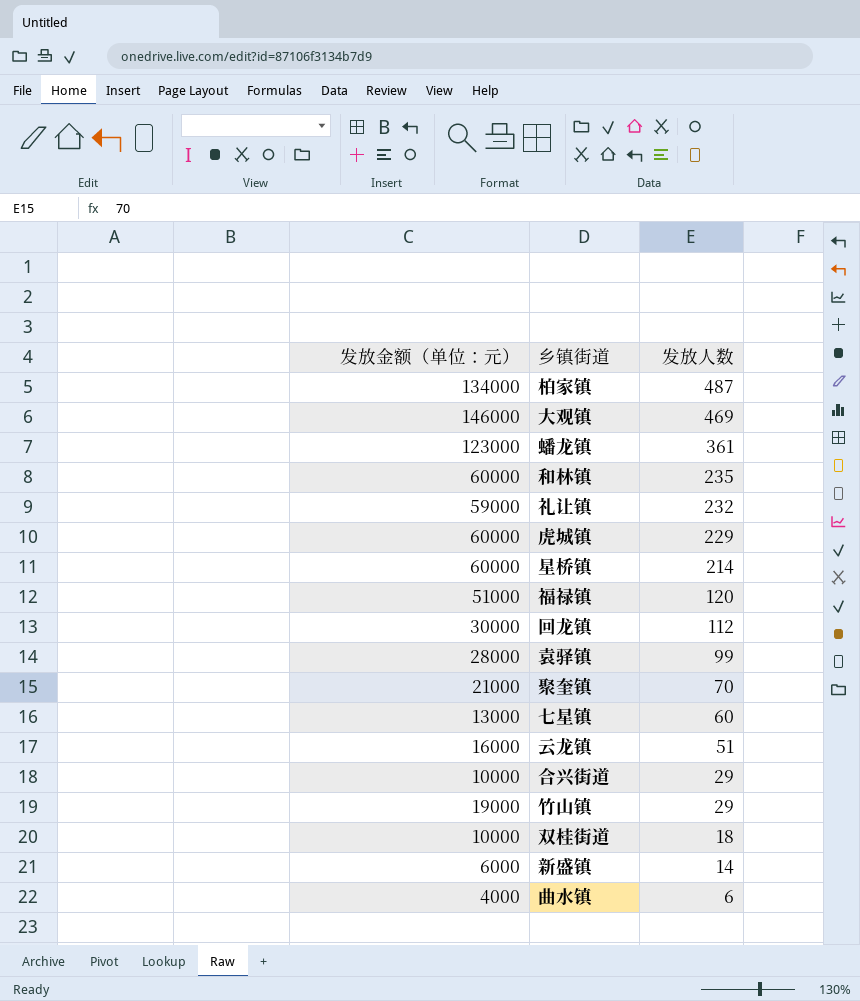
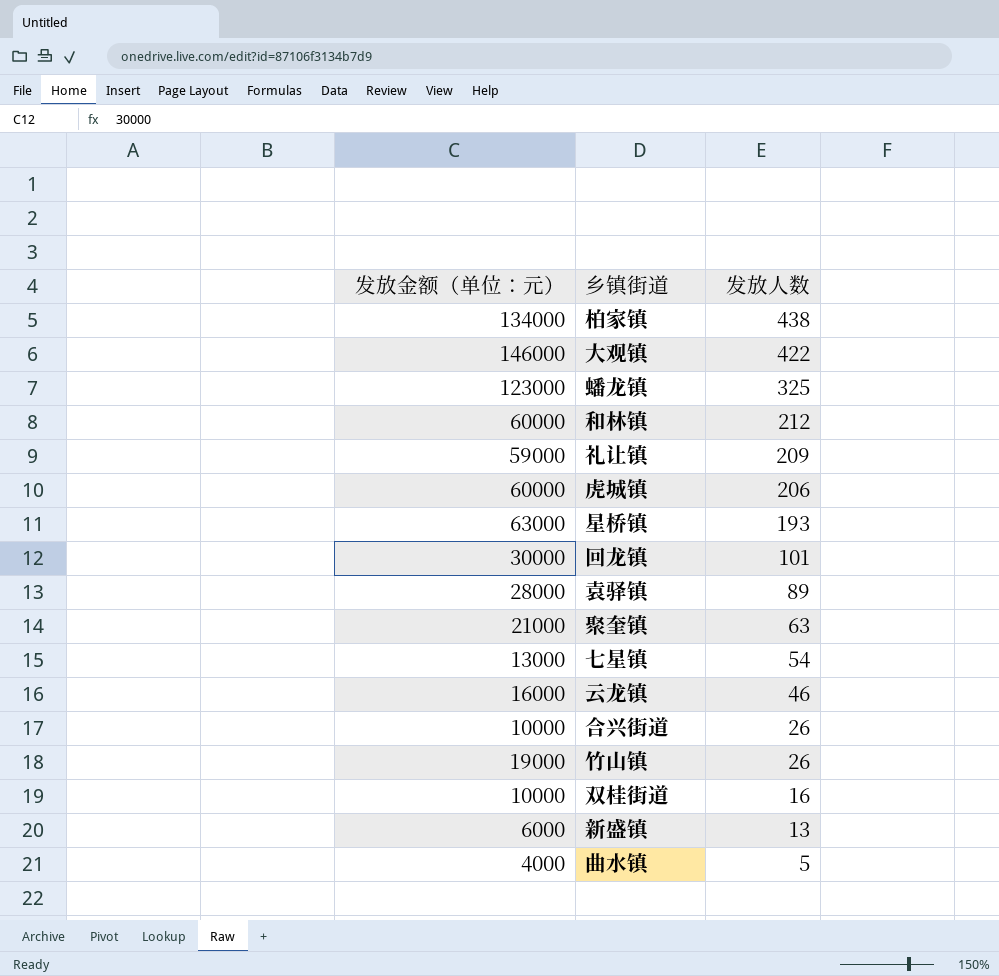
row 福禄镇: 51000 | 120 -> none
柏家镇 | 发放人数: 487 -> 438
大观镇 | 发放人数: 469 -> 422
蟠龙镇 | 发放人数: 361 -> 325
和林镇 | 发放人数: 235 -> 212
礼让镇 | 发放人数: 232 -> 209
虎城镇 | 发放人数: 229 -> 206
星桥镇 | 发放金额（单位：元）: 60000 -> 63000
星桥镇 | 发放人数: 214 -> 193
回龙镇 | 发放人数: 112 -> 101
袁驿镇 | 发放人数: 99 -> 89
聚奎镇 | 发放人数: 70 -> 63
七星镇 | 发放人数: 60 -> 54
云龙镇 | 发放人数: 51 -> 46
合兴街道 | 发放人数: 29 -> 26
竹山镇 | 发放人数: 29 -> 26
双桂街道 | 发放人数: 18 -> 16
新盛镇 | 发放人数: 14 -> 13
曲水镇 | 发放人数: 6 -> 5

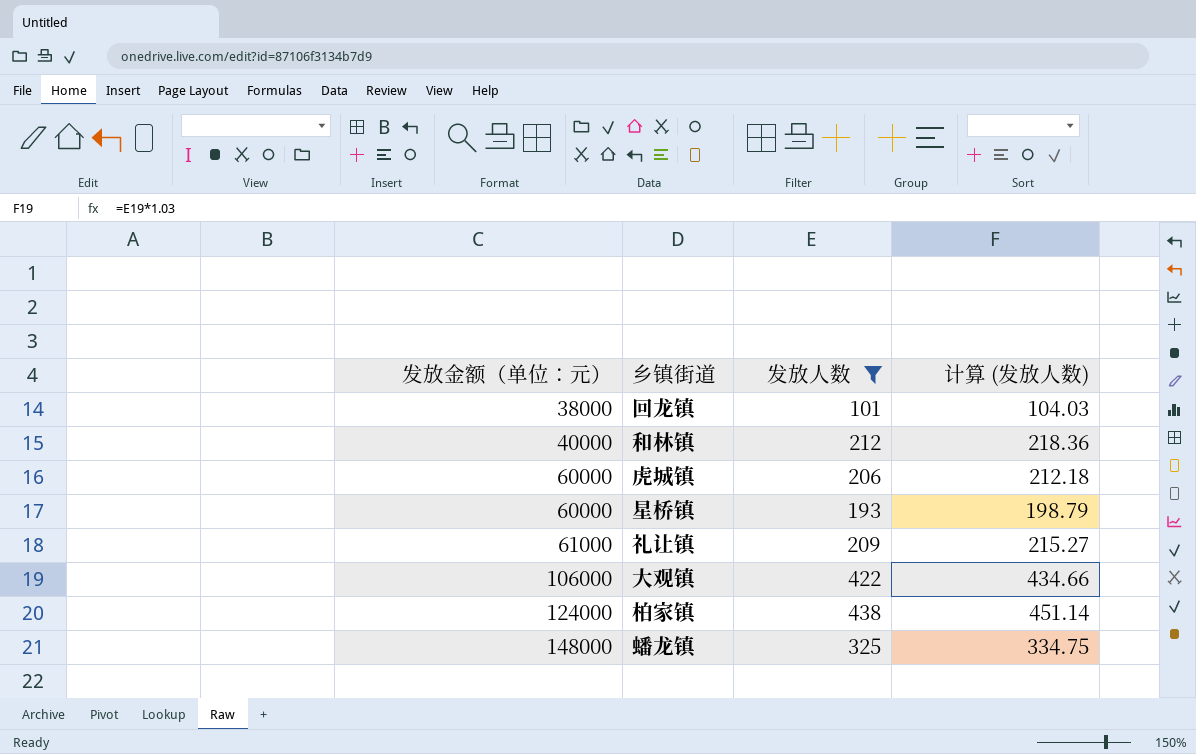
filter: none -> 发放人数 >= 101
row order: 发放人数 descending -> 发放金额（单位：元） ascending
column 计算 (发放人数) | formula: none -> [发放人数] * 1.03
回龙镇 | 发放金额（单位：元）: 30000 -> 38000
和林镇 | 发放金额（单位：元）: 60000 -> 40000
星桥镇 | 发放金额（单位：元）: 63000 -> 60000
礼让镇 | 发放金额（单位：元）: 59000 -> 61000
大观镇 | 发放金额（单位：元）: 146000 -> 106000
柏家镇 | 发放金额（单位：元）: 134000 -> 124000
蟠龙镇 | 发放金额（单位：元）: 123000 -> 148000

